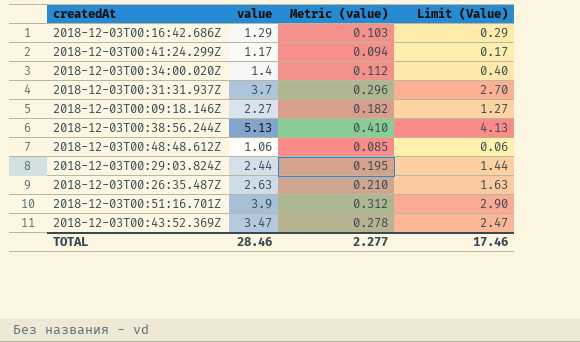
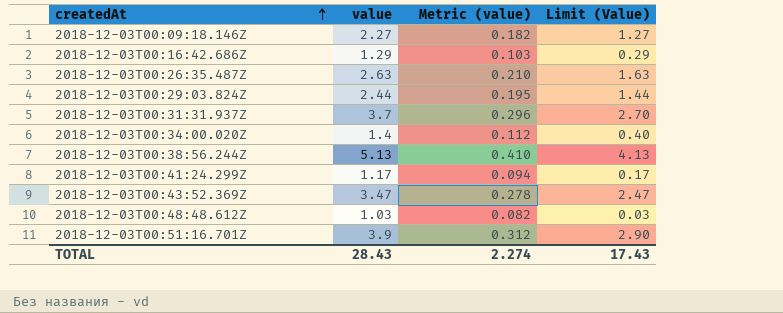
row order: none -> createdAt ascending
2018-12-03T00:48:48.612Z | value: 1.06 -> 1.03
2018-12-03T00:48:48.612Z | Metric (value): 0.085 -> 0.082
2018-12-03T00:48:48.612Z | Limit (Value): 0.06 -> 0.03
TOTAL | value: 28.46 -> 28.43
TOTAL | Metric (value): 2.277 -> 2.274
TOTAL | Limit (Value): 17.46 -> 17.43

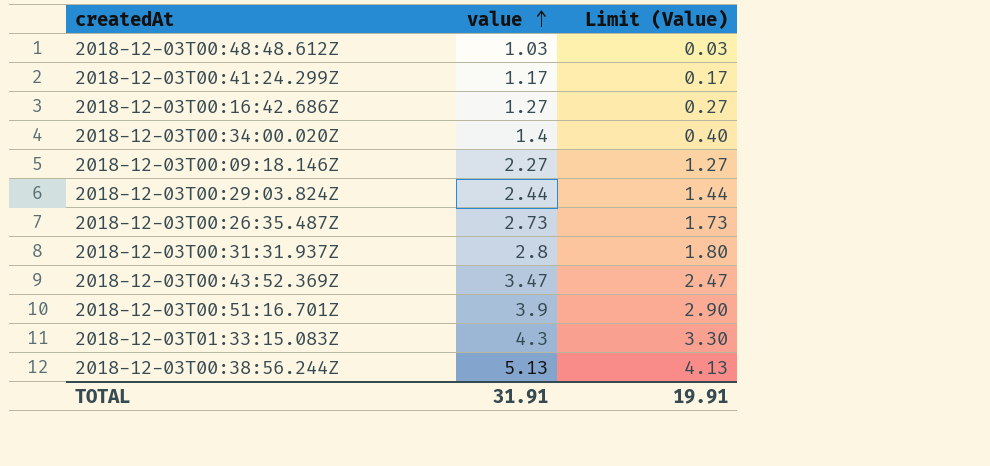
row order: createdAt ascending -> value ascending
column Metric (value) | formula: [value] * 0.08 -> none
2018-12-03T00:16:42.686Z | value: 1.29 -> 1.27
2018-12-03T00:16:42.686Z | Limit (Value): 0.29 -> 0.27
2018-12-03T00:26:35.487Z | value: 2.63 -> 2.73
2018-12-03T00:26:35.487Z | Limit (Value): 1.63 -> 1.73
2018-12-03T00:31:31.937Z | value: 3.7 -> 2.8
2018-12-03T00:31:31.937Z | Limit (Value): 2.70 -> 1.80
row 2018-12-03T01:33:15.083Z: none -> 4.3 | 3.30
TOTAL | value: 28.43 -> 31.91
TOTAL | Limit (Value): 17.43 -> 19.91

